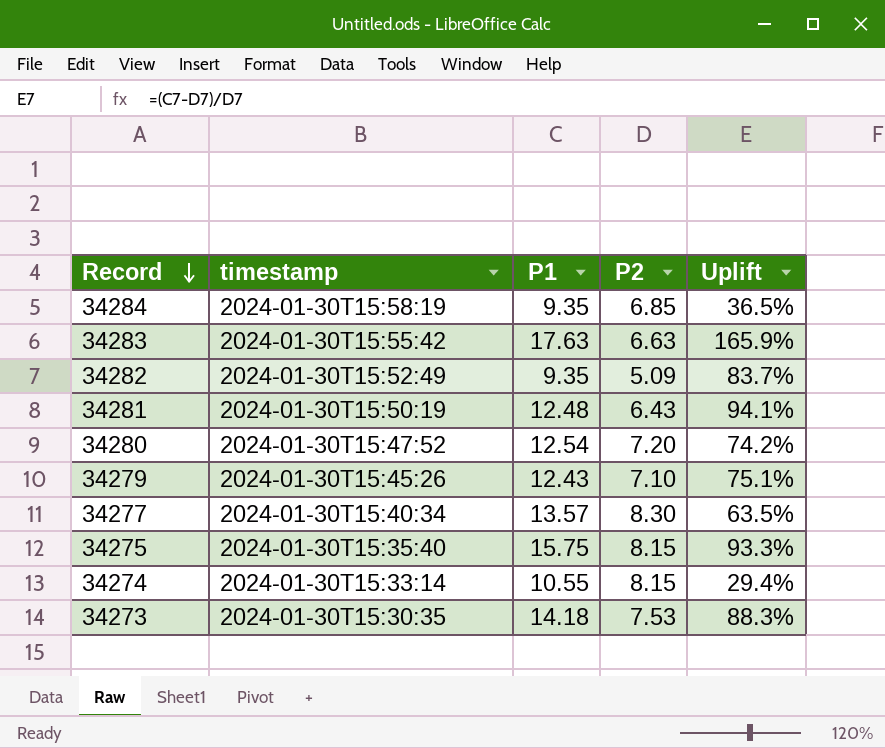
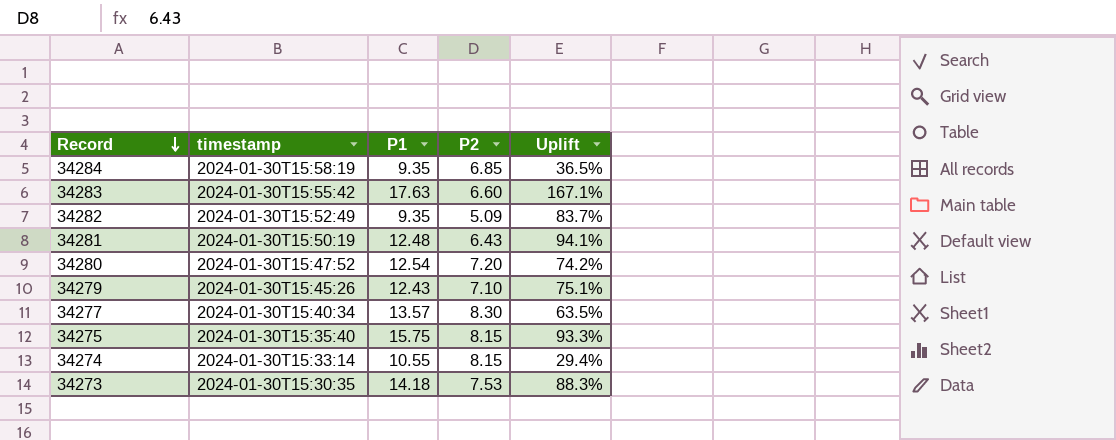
34283 | P2: 6.63 -> 6.60
34283 | Uplift: 165.9% -> 167.1%

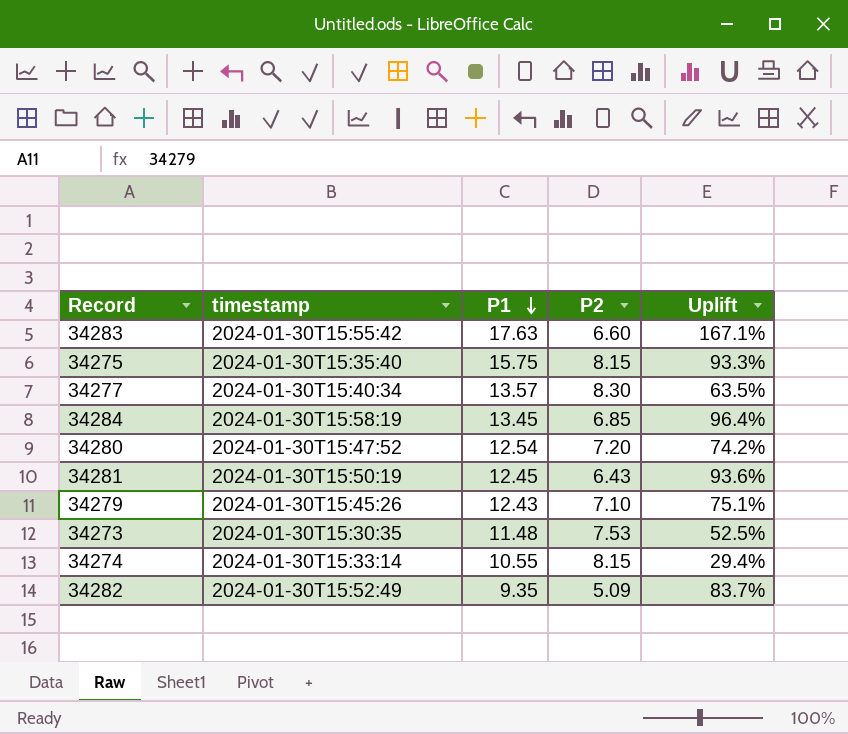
row order: Record descending -> P1 descending
34284 | P1: 9.35 -> 13.45
34284 | Uplift: 36.5% -> 96.4%
34281 | P1: 12.48 -> 12.45
34281 | Uplift: 94.1% -> 93.6%
34273 | P1: 14.18 -> 11.48
34273 | Uplift: 88.3% -> 52.5%

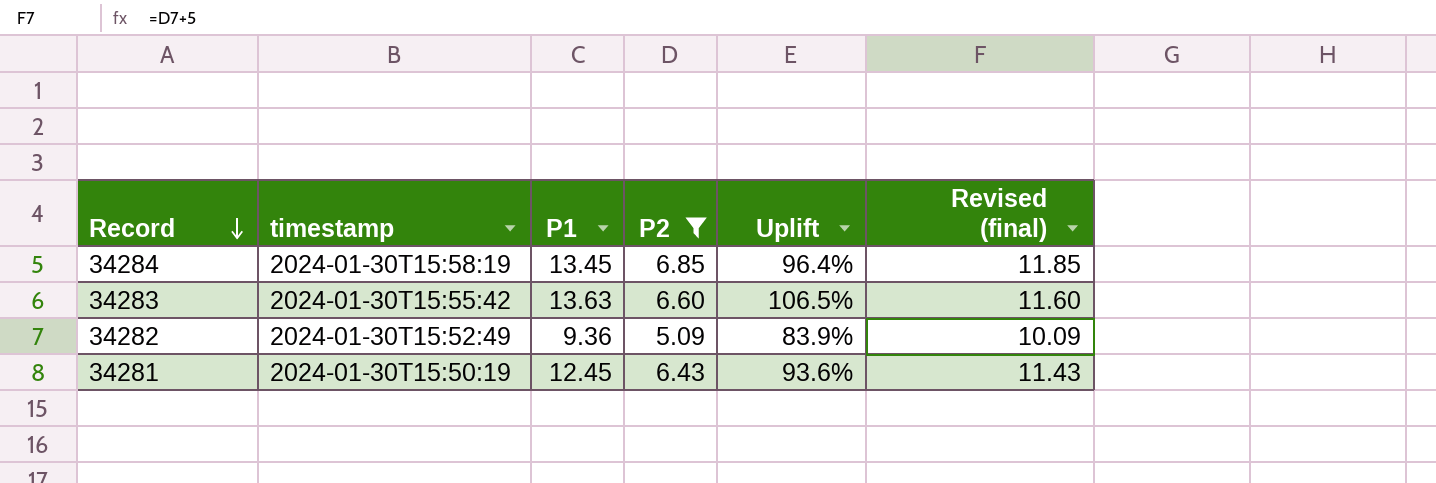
filter: none -> P2 <= 6.85
row order: P1 descending -> Record descending
column Revised (final) | formula: none -> [P2] + 5
34283 | P1: 17.63 -> 13.63
34283 | Uplift: 167.1% -> 106.5%
34282 | P1: 9.35 -> 9.36
34282 | Uplift: 83.7% -> 83.9%

